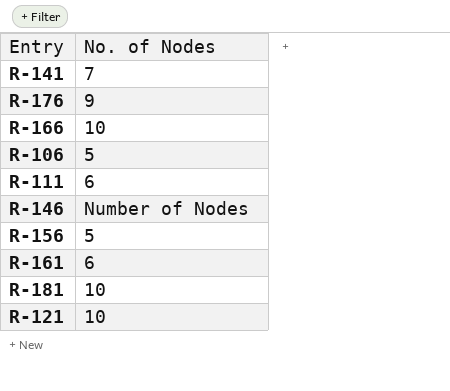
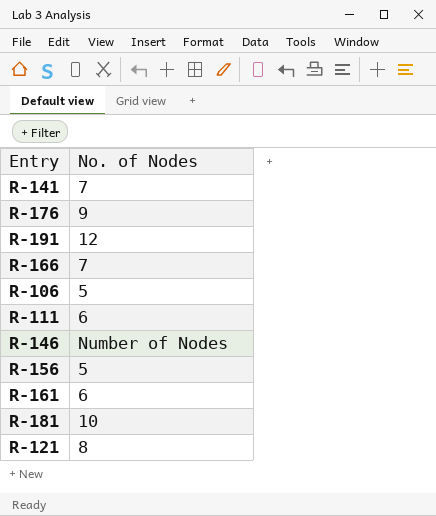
row R-191: none -> 12
R-166 | No. of Nodes: 10 -> 7
R-121 | No. of Nodes: 10 -> 8

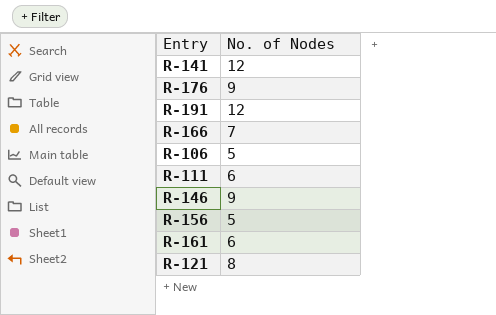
row R-181: 10 -> none
R-141 | No. of Nodes: 7 -> 12
R-146 | No. of Nodes: Number of Nodes -> 9

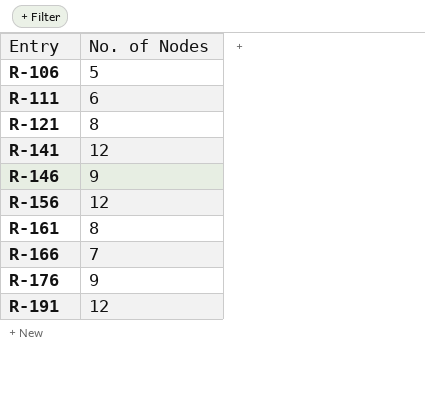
row order: none -> Entry ascending
R-156 | No. of Nodes: 5 -> 12
R-161 | No. of Nodes: 6 -> 8

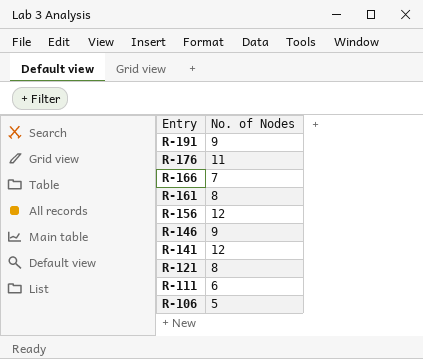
row order: Entry ascending -> Entry descending
R-191 | No. of Nodes: 12 -> 9
R-176 | No. of Nodes: 9 -> 11

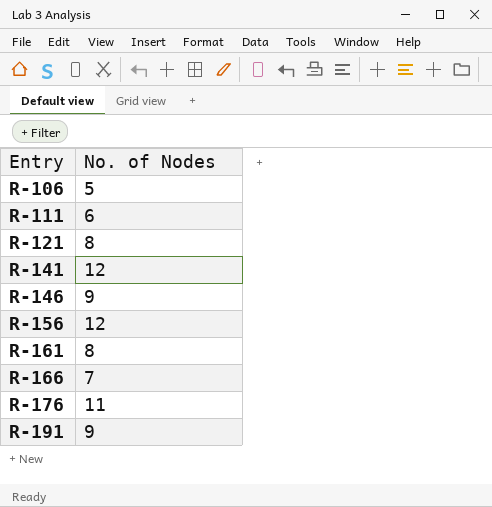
row order: Entry descending -> Entry ascending

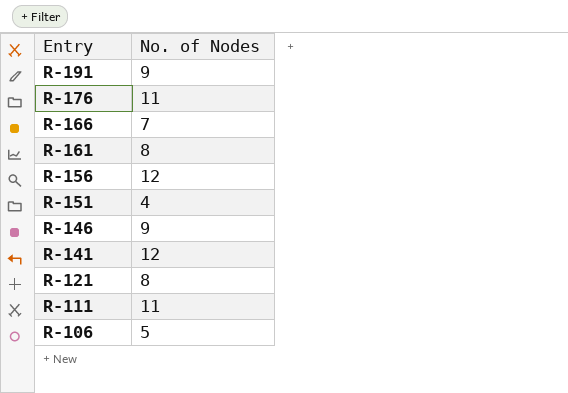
row order: Entry ascending -> Entry descending
row R-151: none -> 4
R-111 | No. of Nodes: 6 -> 11

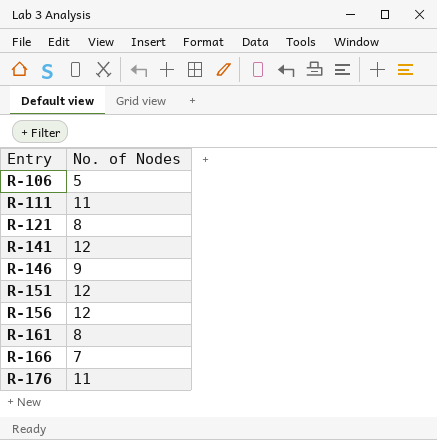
row order: Entry descending -> Entry ascending
row R-191: 9 -> none
R-151 | No. of Nodes: 4 -> 12

